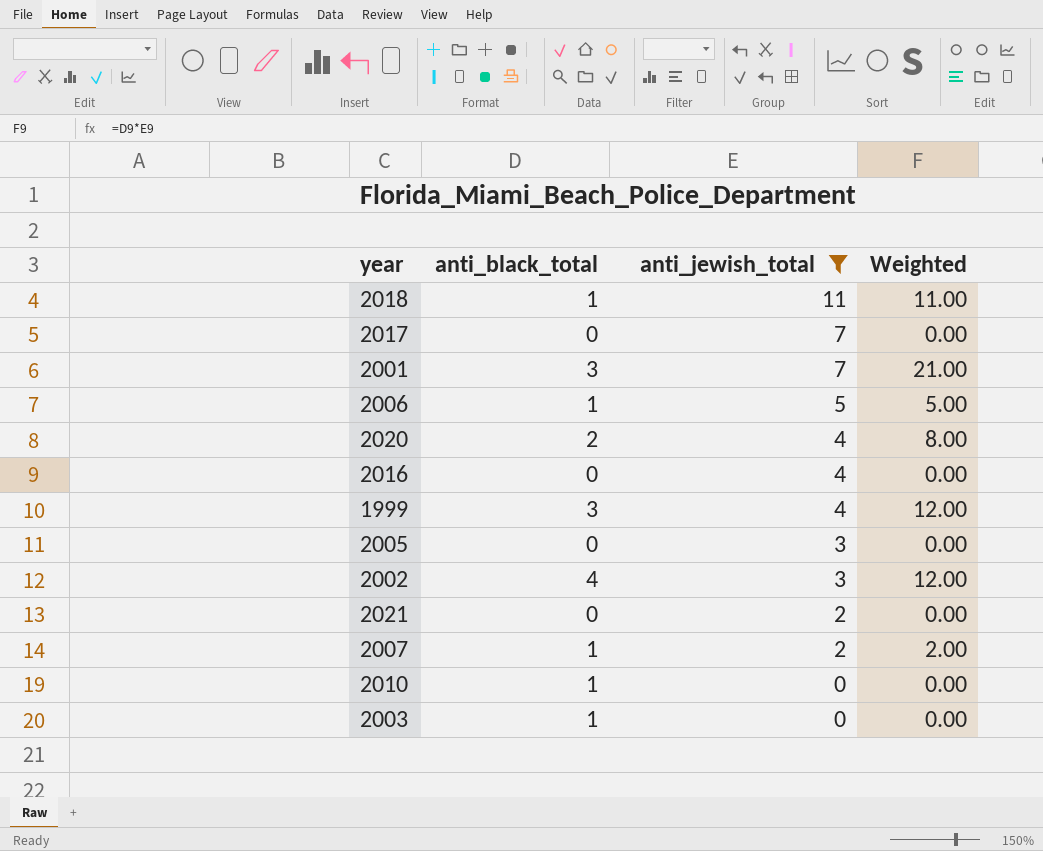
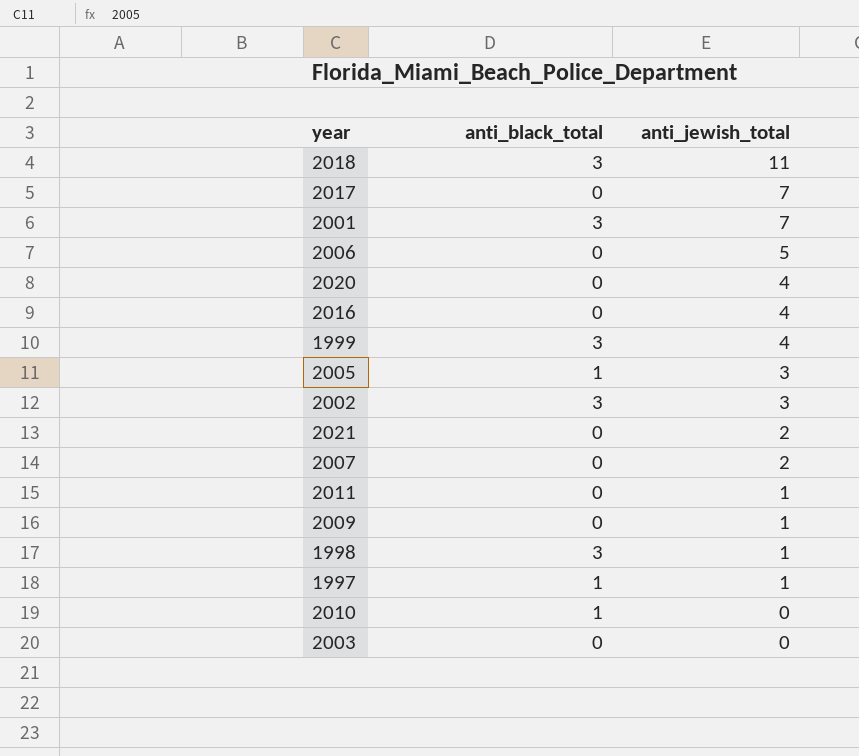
filter: anti_jewish_total != 1 -> none
column Weighted | formula: [anti_black_total] * [anti_jewish_total] -> none
2018 | anti_black_total: 1 -> 3
2006 | anti_black_total: 1 -> 0
2020 | anti_black_total: 2 -> 0
2005 | anti_black_total: 0 -> 1
2002 | anti_black_total: 4 -> 3
2007 | anti_black_total: 1 -> 0
2003 | anti_black_total: 1 -> 0

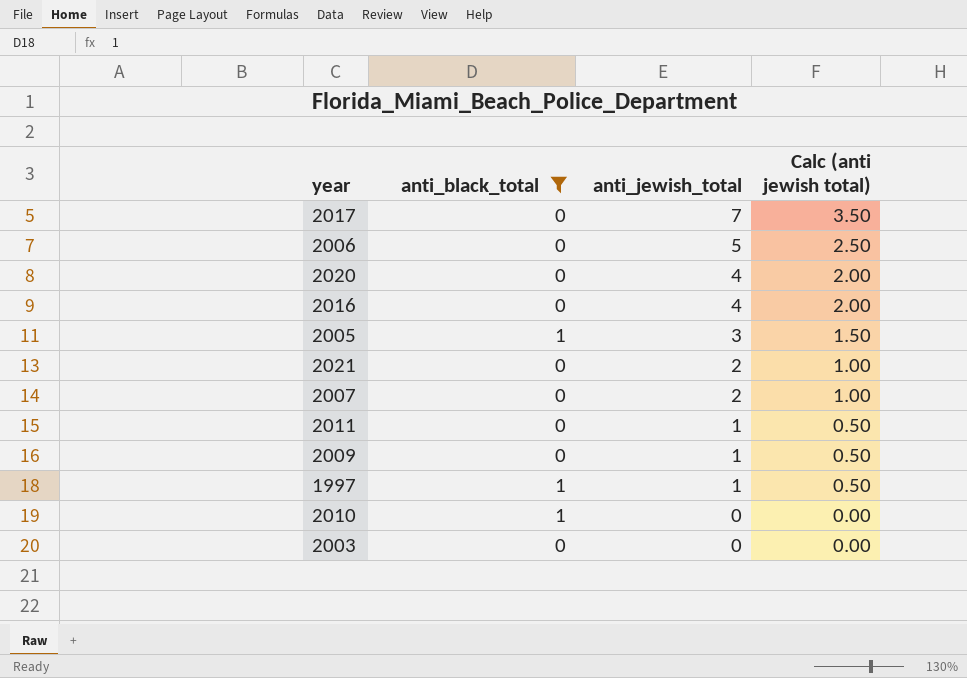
filter: none -> anti_black_total != 3
column Calc (anti jewish total) | formula: none -> [anti_jewish_total] * 0.5

